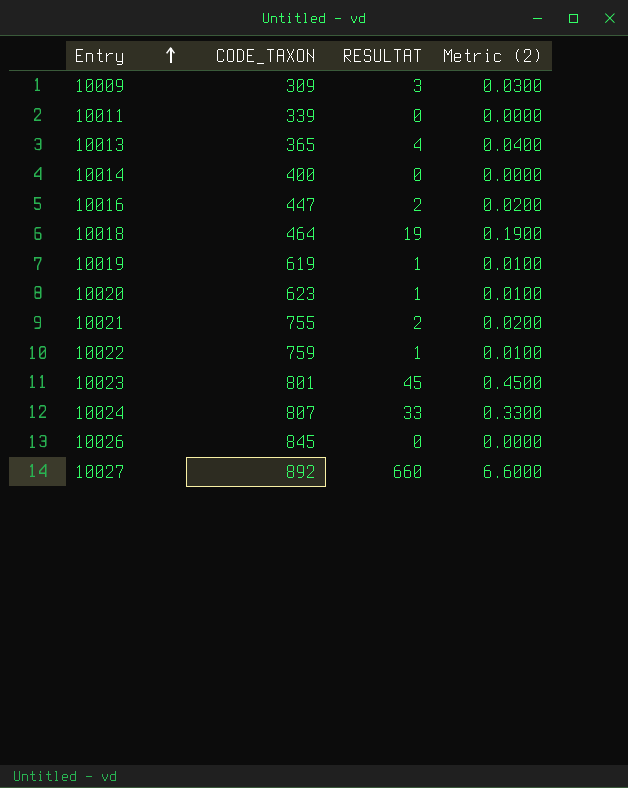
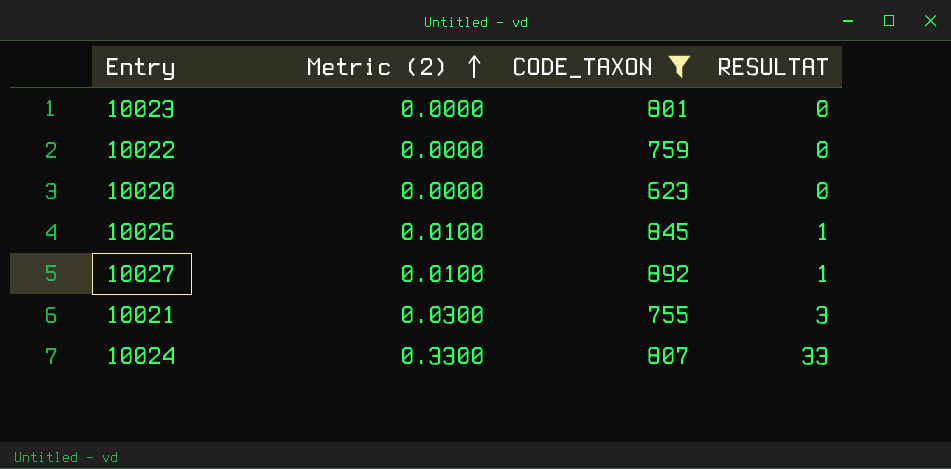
filter: none -> CODE_TAXON >= 623
row order: Entry ascending -> Metric (2) ascending
column Metric (2) | position: 4 -> 2
10023 | Metric (2): 0.4500 -> 0.0000
10023 | RESULTAT: 45 -> 0
10022 | Metric (2): 0.0100 -> 0.0000
10022 | RESULTAT: 1 -> 0
10020 | Metric (2): 0.0100 -> 0.0000
10020 | RESULTAT: 1 -> 0
10026 | Metric (2): 0.0000 -> 0.0100
10026 | RESULTAT: 0 -> 1
10027 | Metric (2): 6.6000 -> 0.0100
10027 | RESULTAT: 660 -> 1
10021 | Metric (2): 0.0200 -> 0.0300
10021 | RESULTAT: 2 -> 3

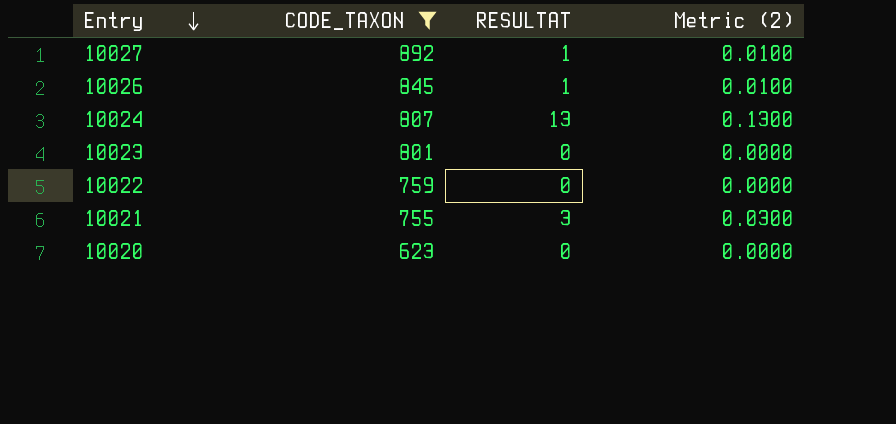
row order: Metric (2) ascending -> Entry descending
column Metric (2) | position: 2 -> 4
10024 | RESULTAT: 33 -> 13
10024 | Metric (2): 0.3300 -> 0.1300

